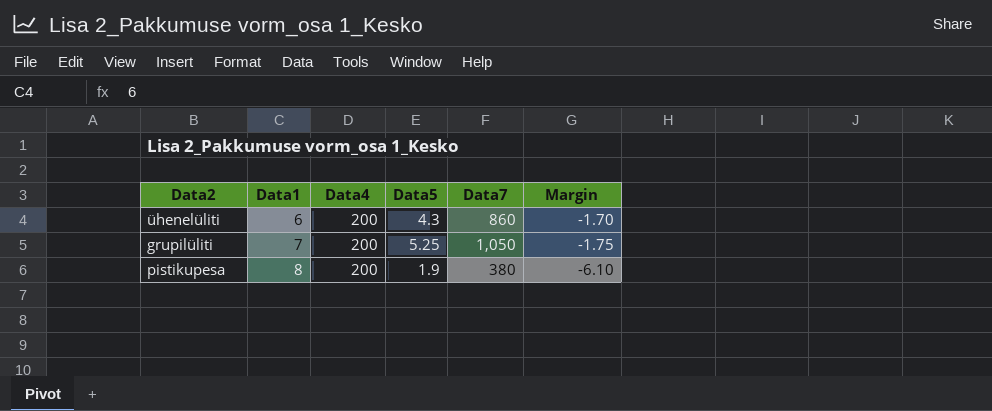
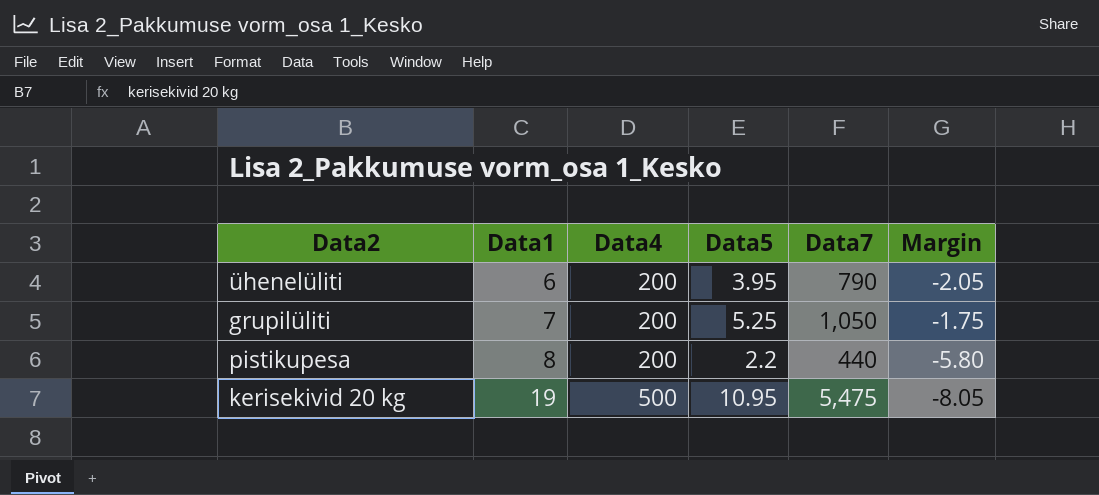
ühenelüliti | Data5: 4.3 -> 3.95
ühenelüliti | Data7: 860 -> 790
ühenelüliti | Margin: -1.70 -> -2.05
pistikupesa | Data5: 1.9 -> 2.2
pistikupesa | Data7: 380 -> 440
pistikupesa | Margin: -6.10 -> -5.80
row kerisekivid 20 kg: none -> 19 | 500 | 10.95 | 5,475 | -8.05

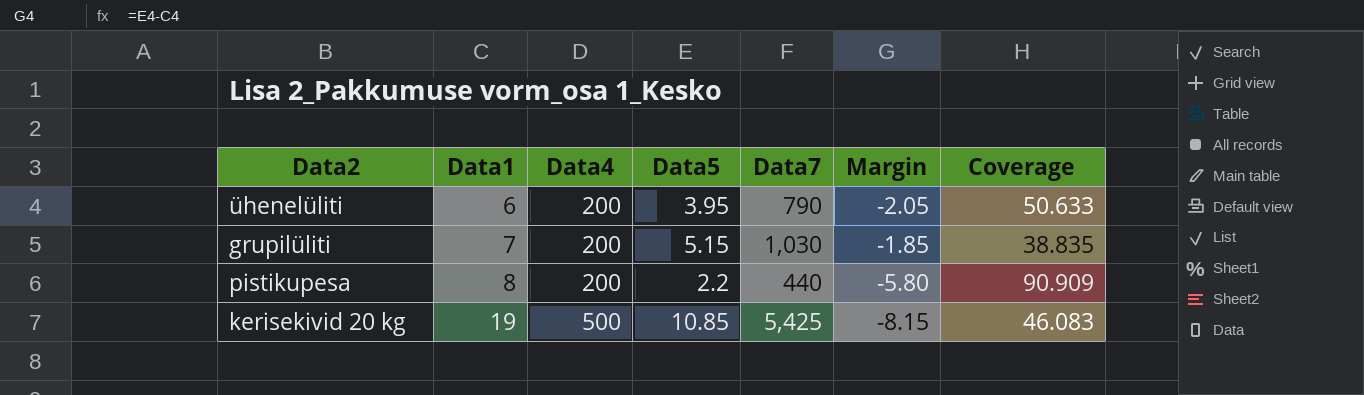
column Coverage | formula: none -> [Data4] / [Data5]
grupilüliti | Data5: 5.25 -> 5.15
grupilüliti | Data7: 1,050 -> 1,030
grupilüliti | Margin: -1.75 -> -1.85
kerisekivid 20 kg | Data5: 10.95 -> 10.85
kerisekivid 20 kg | Data7: 5,475 -> 5,425
kerisekivid 20 kg | Margin: -8.05 -> -8.15

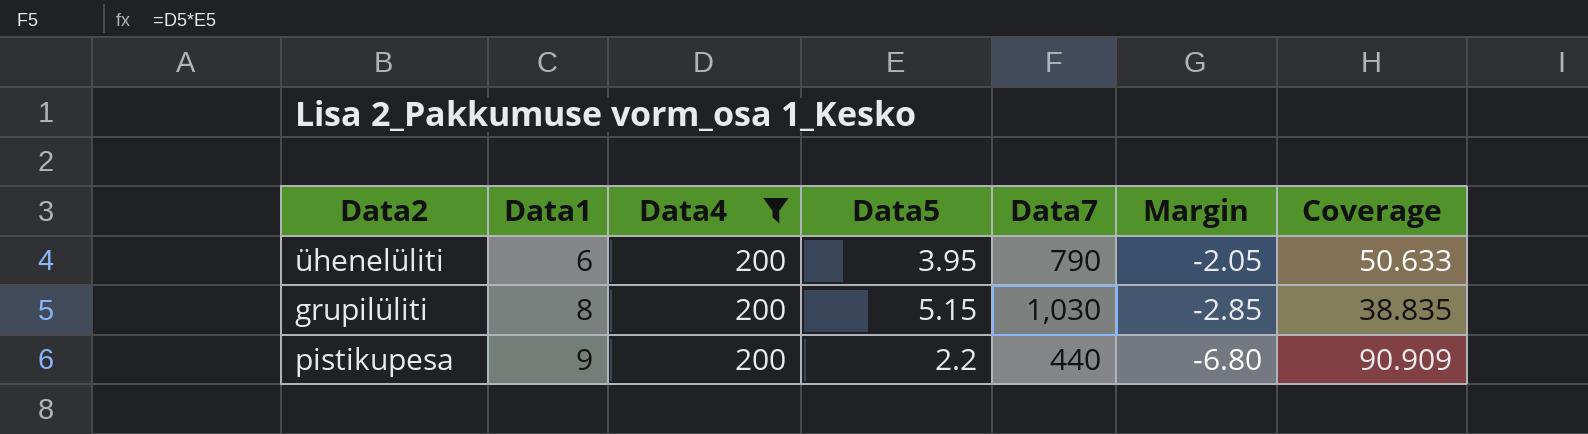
filter: none -> Data4 = 200
grupilüliti | Data1: 7 -> 8
grupilüliti | Margin: -1.85 -> -2.85
pistikupesa | Data1: 8 -> 9
pistikupesa | Margin: -5.80 -> -6.80

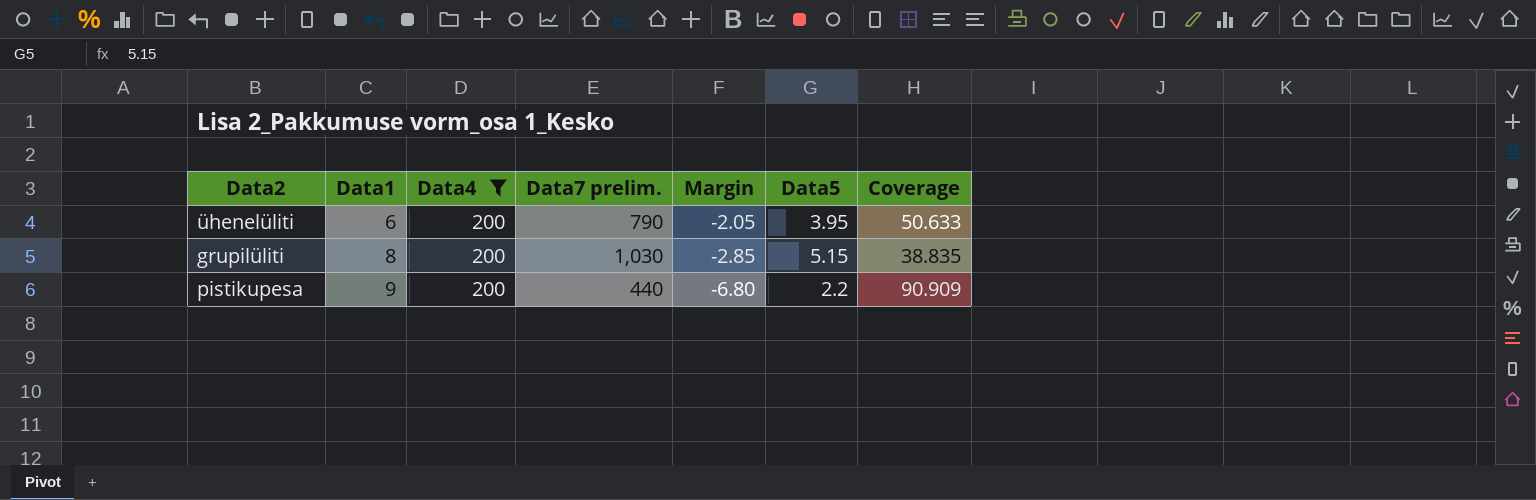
column name: Data7 -> Data7 prelim.
column Data5 | position: 4 -> 6

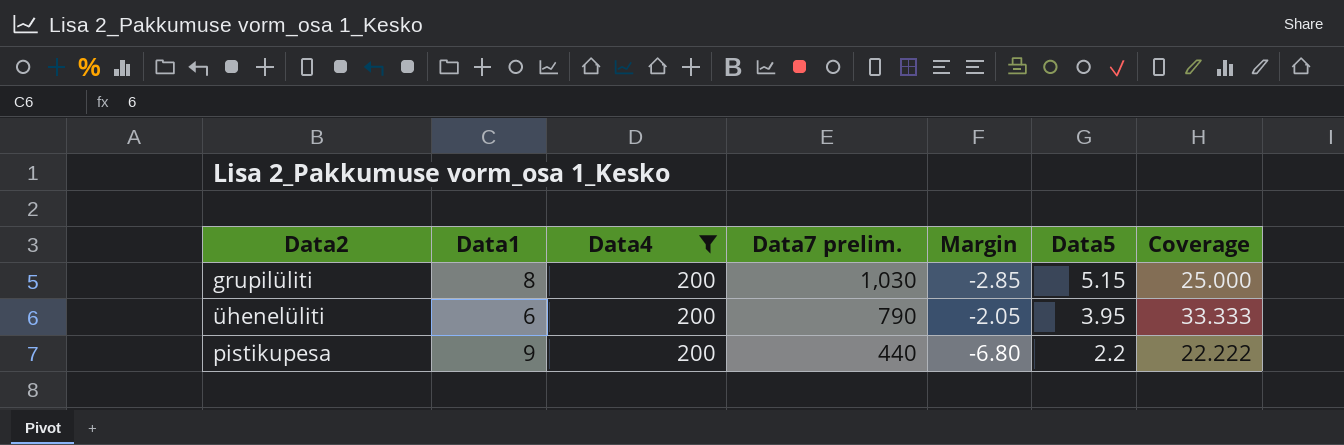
row order: Data1 ascending -> Data7 prelim. descending
column Coverage | formula: [Data4] / [Data5] -> [Data4] / [Data1]

